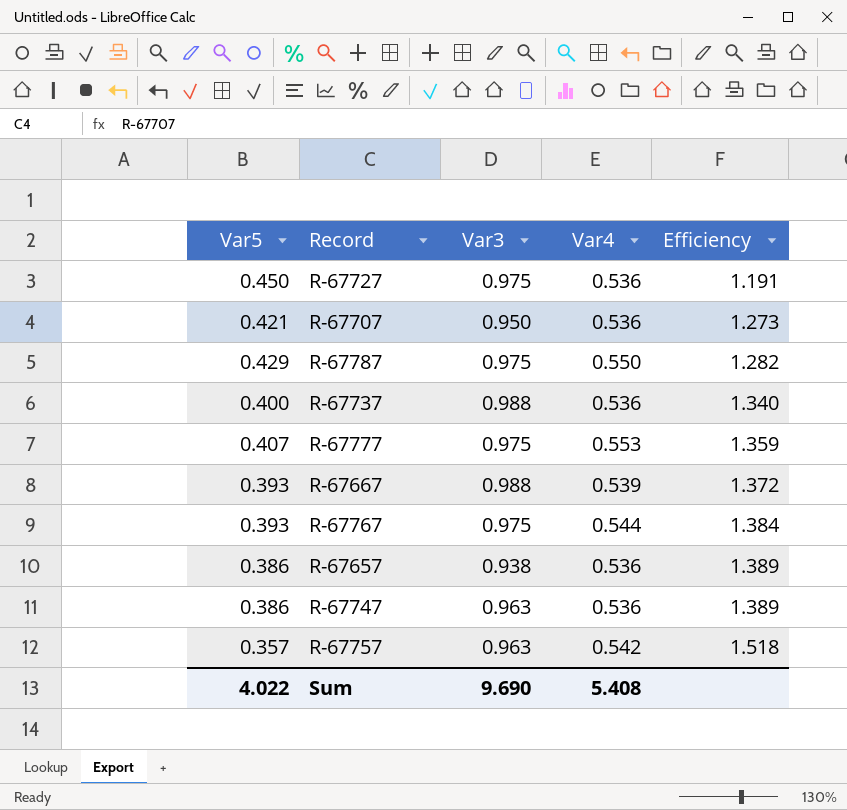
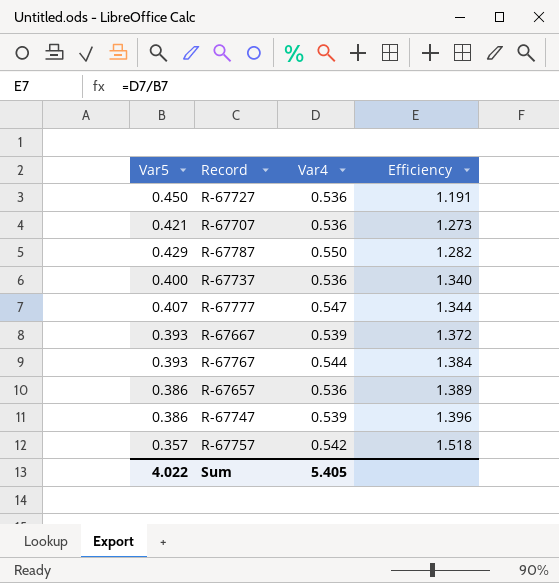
column Var3 | position: 3 -> none
R-67777 | Var4: 0.553 -> 0.547
R-67777 | Efficiency: 1.359 -> 1.344
R-67747 | Var4: 0.536 -> 0.539
R-67747 | Efficiency: 1.389 -> 1.396
Sum | Var4: 5.408 -> 5.405

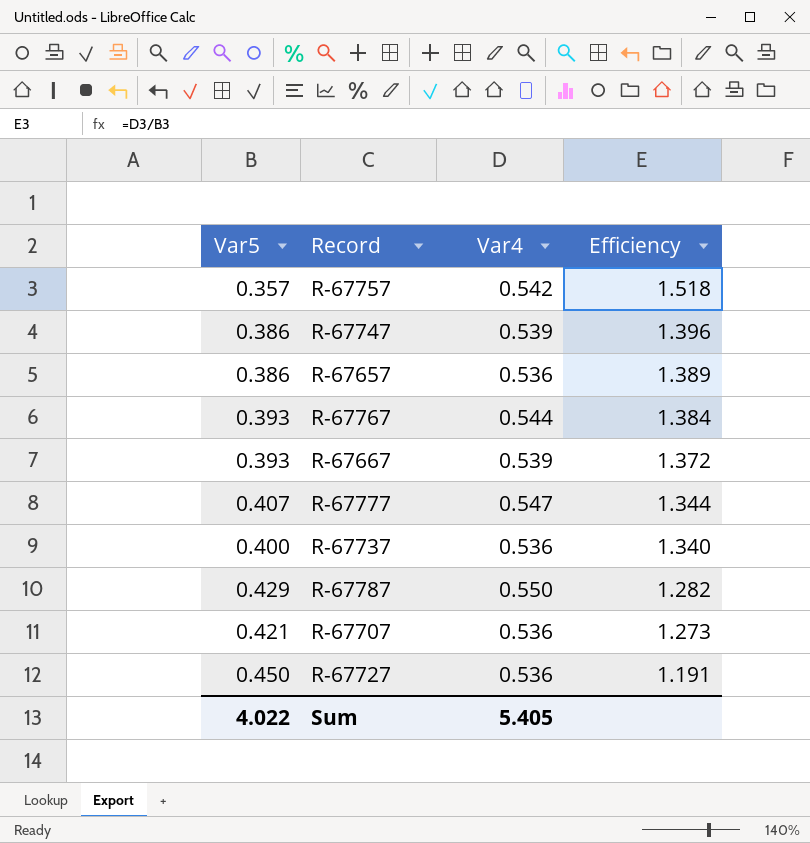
row order: Efficiency ascending -> Efficiency descending

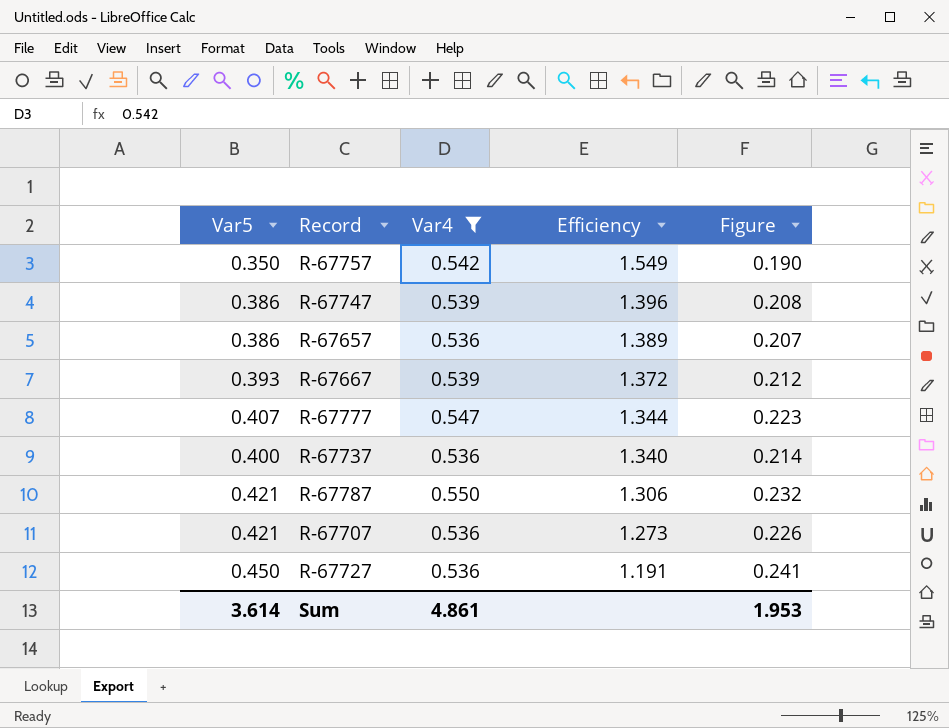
filter: none -> Var4 != 0.544
column Figure | formula: none -> [Var5] * [Var4]
R-67757 | Var5: 0.357 -> 0.350
R-67757 | Efficiency: 1.518 -> 1.549
R-67787 | Var5: 0.429 -> 0.421
R-67787 | Efficiency: 1.282 -> 1.306
Sum | Var5: 4.022 -> 3.614
Sum | Var4: 5.405 -> 4.861

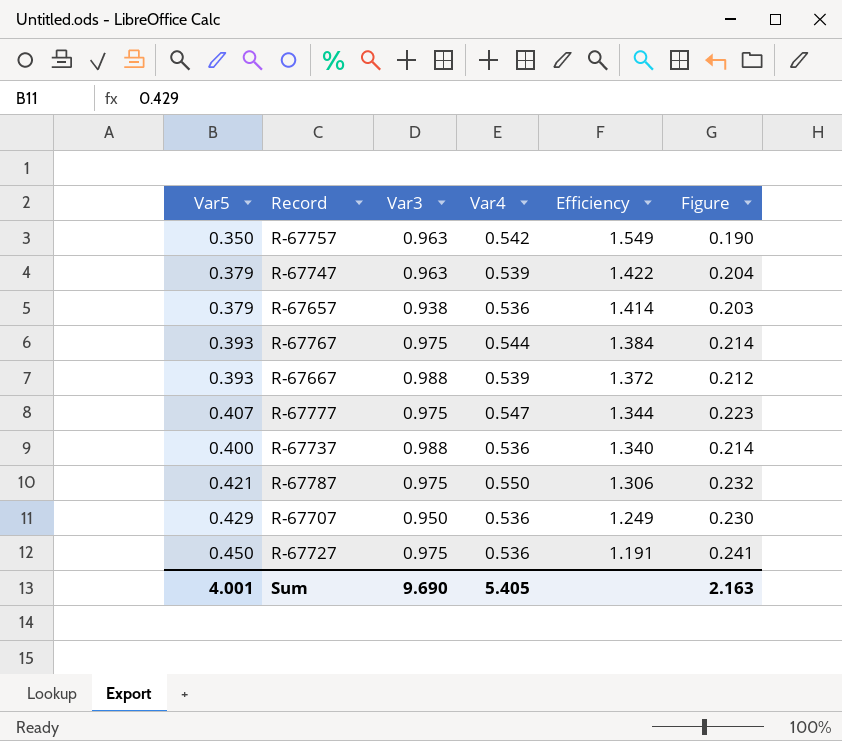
filter: Var4 != 0.544 -> none
column Var3 | position: none -> 3
R-67747 | Var5: 0.386 -> 0.379
R-67747 | Efficiency: 1.396 -> 1.422
R-67747 | Figure: 0.208 -> 0.204
R-67657 | Var5: 0.386 -> 0.379
R-67657 | Efficiency: 1.389 -> 1.414
R-67657 | Figure: 0.207 -> 0.203
R-67707 | Var5: 0.421 -> 0.429
R-67707 | Efficiency: 1.273 -> 1.249
R-67707 | Figure: 0.226 -> 0.230
Sum | Var5: 3.614 -> 4.001
Sum | Var4: 4.861 -> 5.405
Sum | Figure: 1.953 -> 2.163

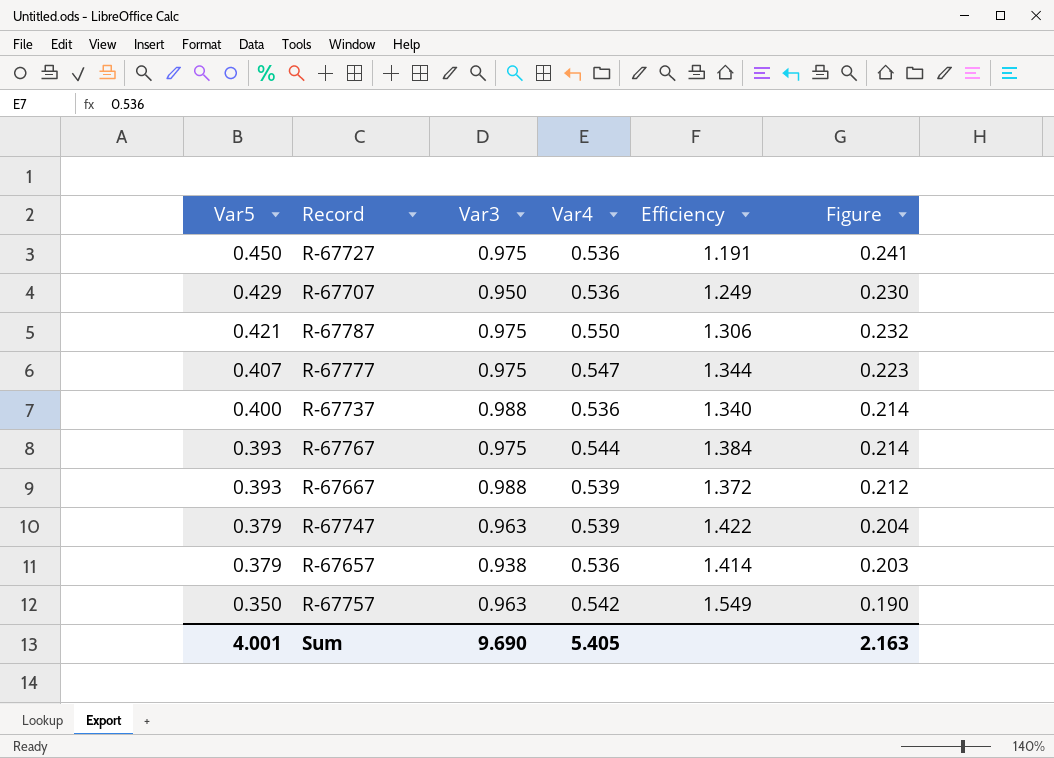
row order: Efficiency descending -> Var5 descending

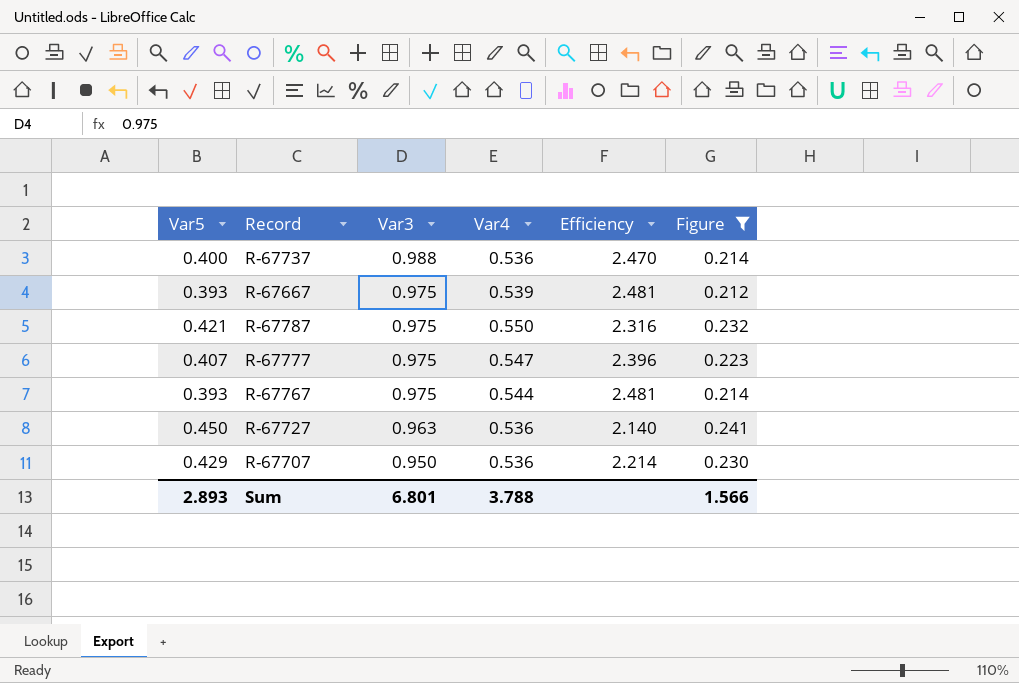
filter: none -> Figure >= 0.212
row order: Var5 descending -> Var3 descending
column Efficiency | formula: [Var4] / [Var5] -> [Var3] / [Var5]
R-67667 | Var3: 0.988 -> 0.975
R-67727 | Var3: 0.975 -> 0.963
Sum | Var5: 4.001 -> 2.893
Sum | Var3: 9.690 -> 6.801
Sum | Var4: 5.405 -> 3.788
Sum | Figure: 2.163 -> 1.566

